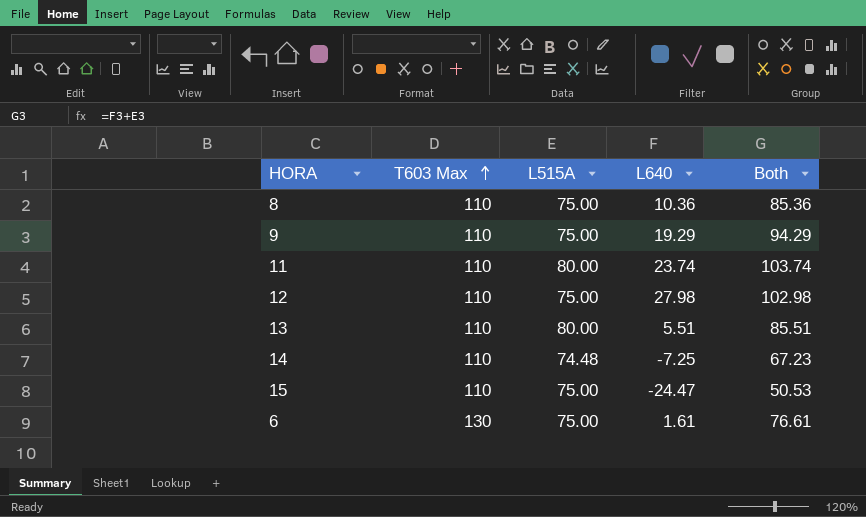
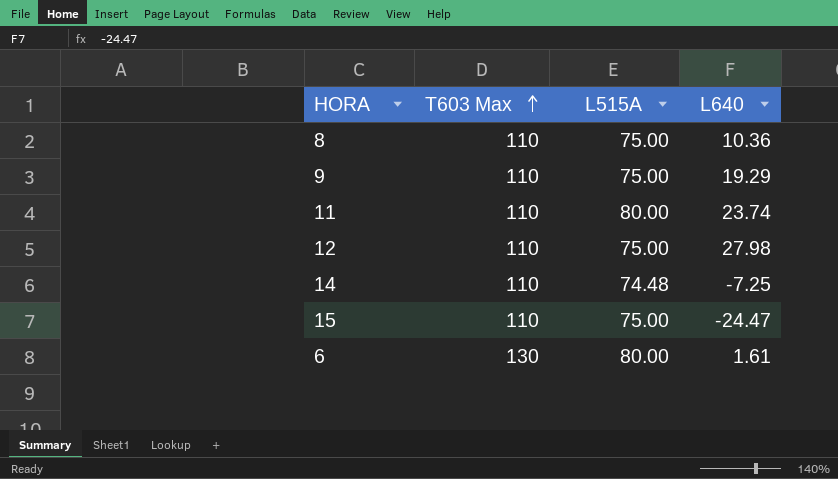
column Both | formula: [L515A] + [L640] -> none
row 13: 110 | 80.00 | 5.51 | 85.51 -> none
6 | L515A: 75.00 -> 80.00

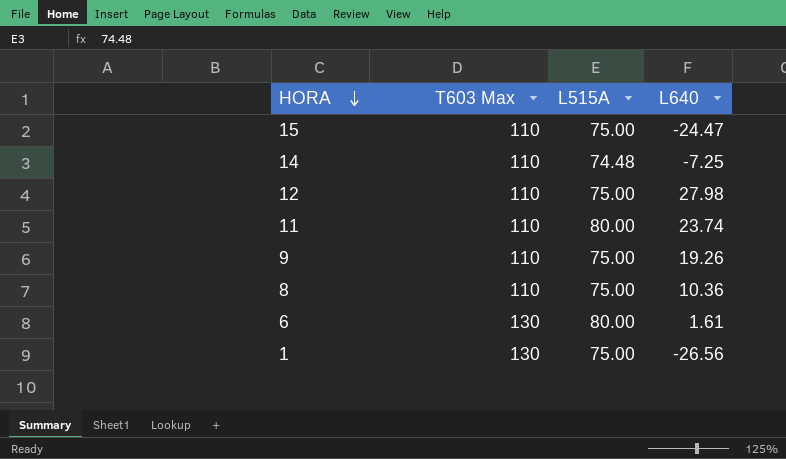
row order: T603 Max ascending -> HORA descending
9 | L640: 19.29 -> 19.26
row 1: none -> 130 | 75.00 | -26.56

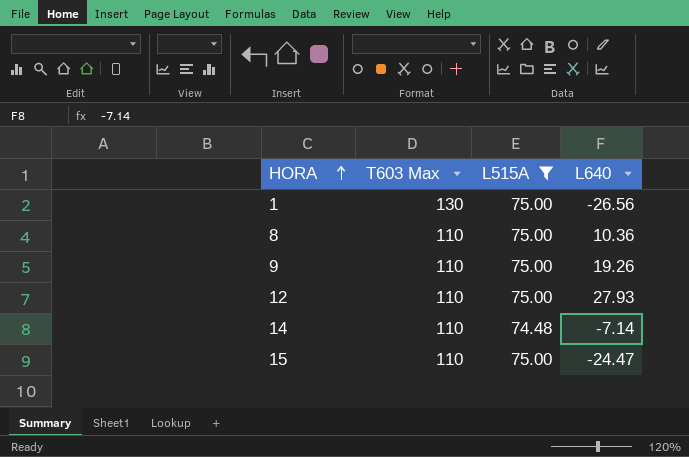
filter: none -> L515A != 80.00
row order: HORA descending -> HORA ascending
12 | L640: 27.98 -> 27.93
14 | L640: -7.25 -> -7.14

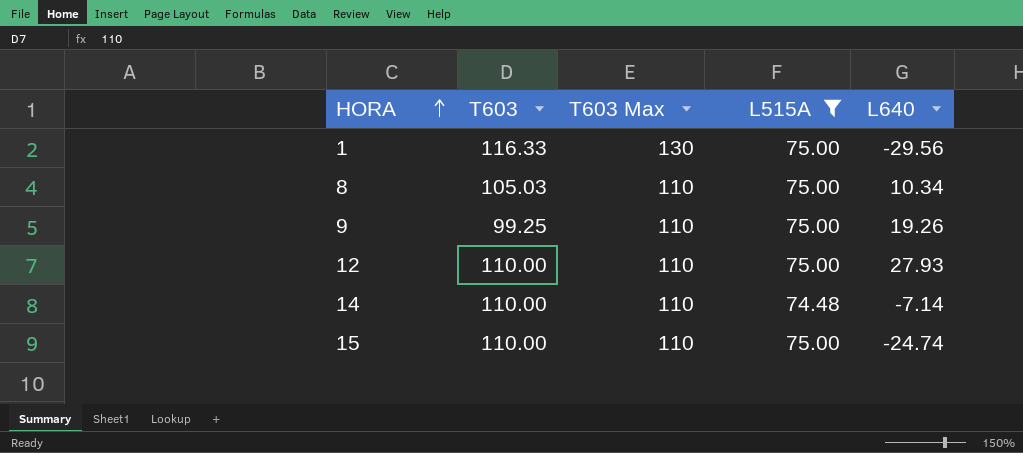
column T603 | position: none -> 2
1 | L640: -26.56 -> -29.56
8 | L640: 10.36 -> 10.34
15 | L640: -24.47 -> -24.74

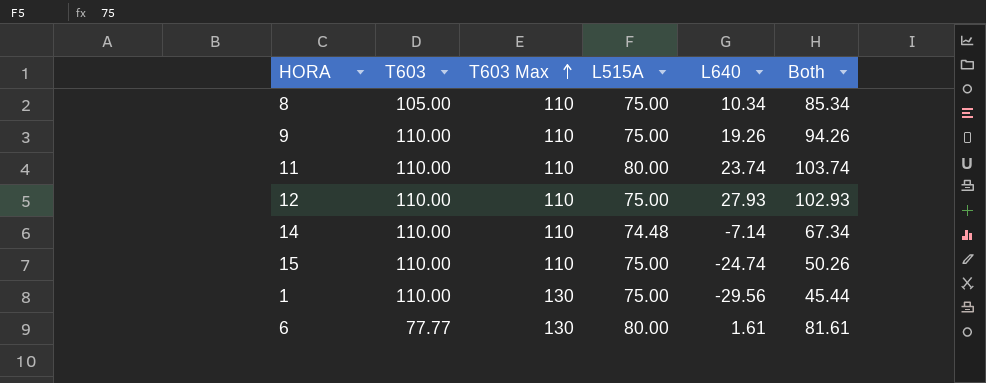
filter: L515A != 80.00 -> none
row order: HORA ascending -> T603 Max ascending
column Both | formula: none -> [L515A] + [L640]
8 | T603: 105.03 -> 105.00
9 | T603: 99.25 -> 110.00
1 | T603: 116.33 -> 110.00

